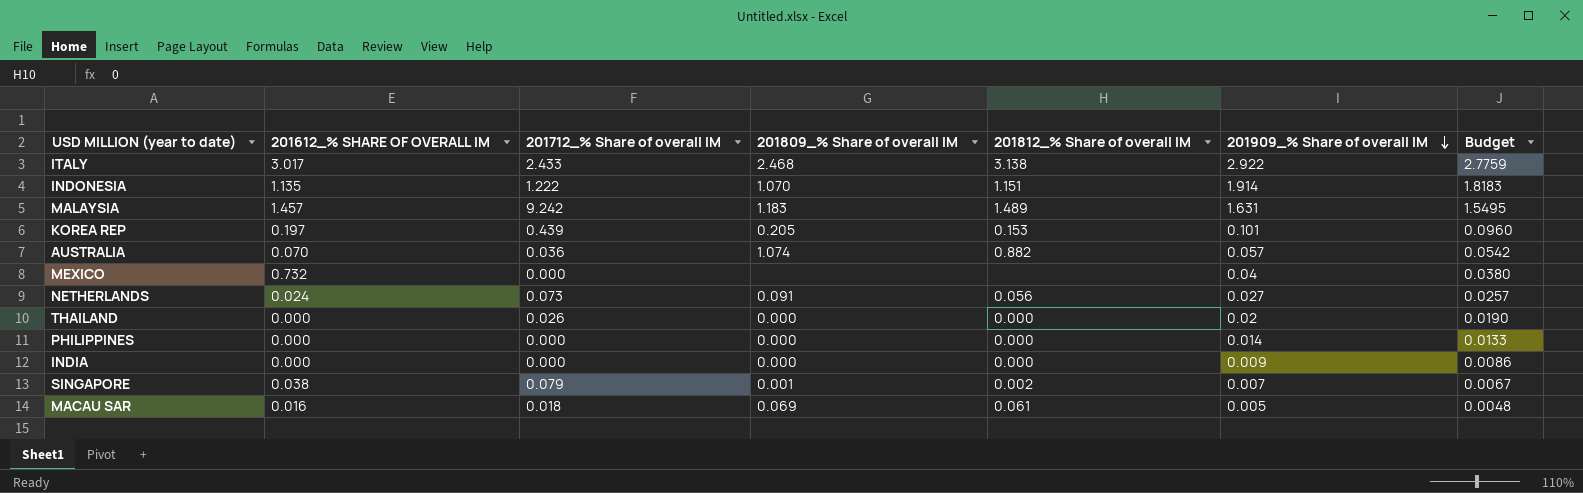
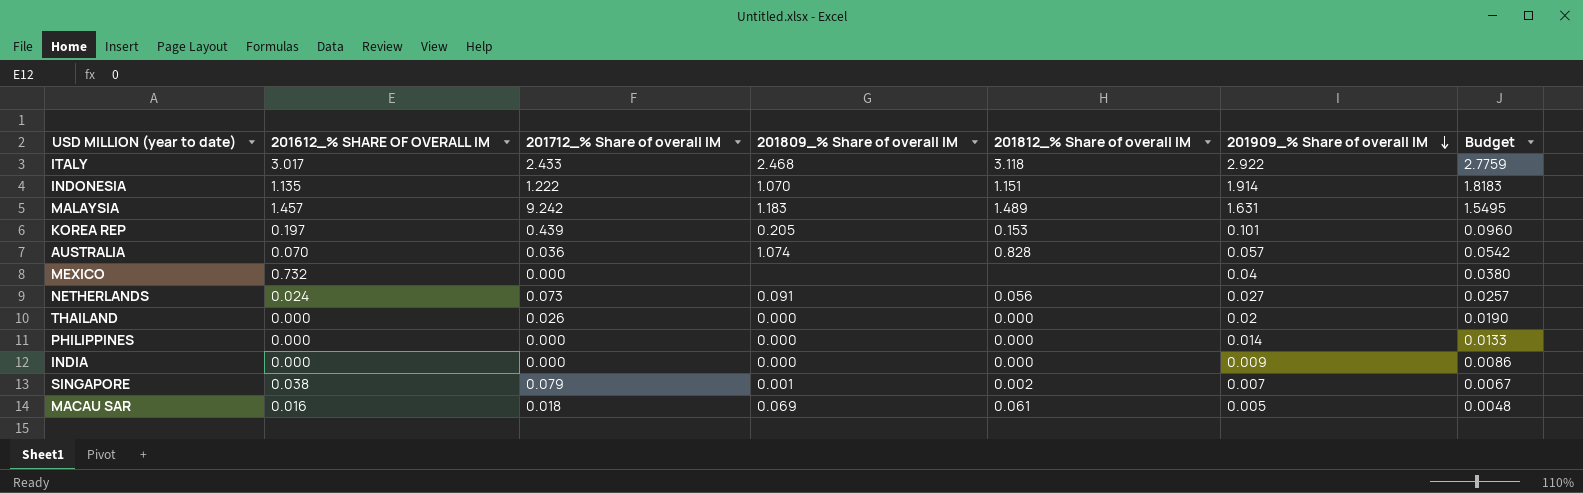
ITALY | 201812_% Share of overall IM: 3.138 -> 3.118
AUSTRALIA | 201812_% Share of overall IM: 0.882 -> 0.828

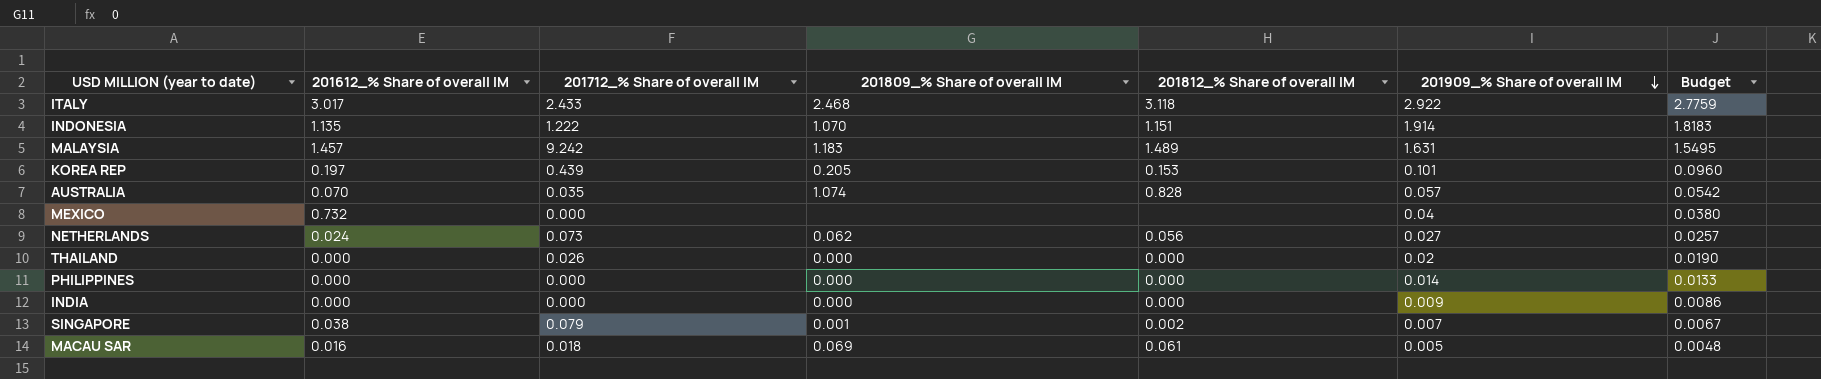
column name: 201612_% SHARE OF OVERALL IM -> 201612_% Share of overall IM
AUSTRALIA | 201712_% Share of overall IM: 0.036 -> 0.035
NETHERLANDS | 201809_% Share of overall IM: 0.091 -> 0.062

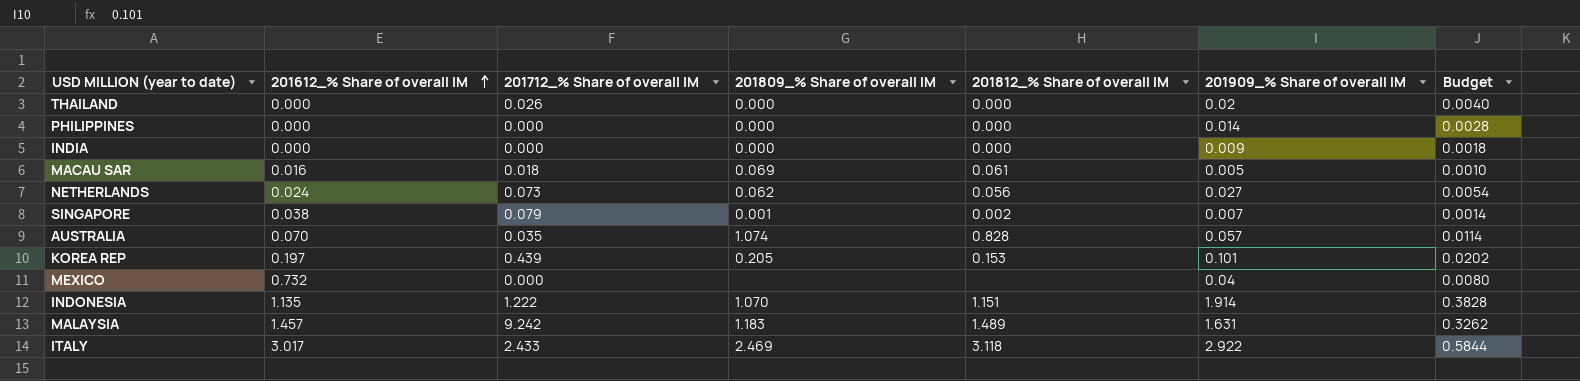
row order: 201909_% Share of overall IM descending -> 201612_% Share of overall IM ascending
column Budget | formula: [201909_% Share of overall IM] * 0.95 -> [201909_% Share of overall IM] * 0.2
ITALY | 201809_% Share of overall IM: 2.468 -> 2.469

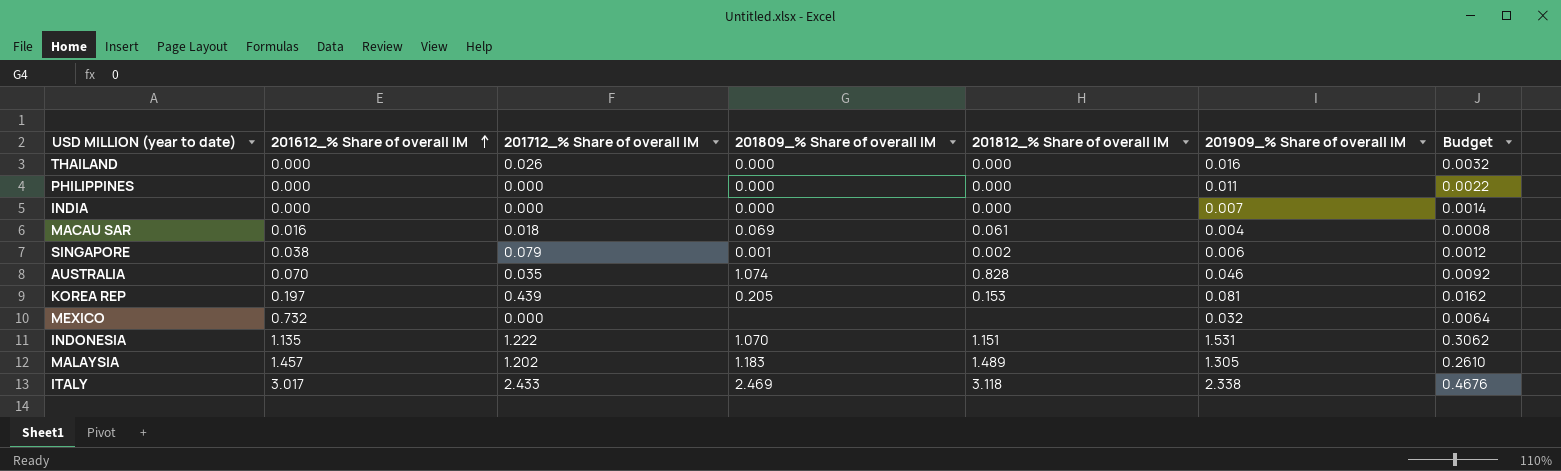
row NETHERLANDS: 0.024 | 0.073 | 0.062 | 0.056 | 0.027 | 0.0054 -> none
THAILAND | 201909_% Share of overall IM: 0.02 -> 0.016
THAILAND | Budget: 0.0040 -> 0.0032
PHILIPPINES | 201909_% Share of overall IM: 0.014 -> 0.011
PHILIPPINES | Budget: 0.0028 -> 0.0022
INDIA | 201909_% Share of overall IM: 0.009 -> 0.007
INDIA | Budget: 0.0018 -> 0.0014
MACAU SAR | 201909_% Share of overall IM: 0.005 -> 0.004
MACAU SAR | Budget: 0.0010 -> 0.0008
SINGAPORE | 201909_% Share of overall IM: 0.007 -> 0.006
SINGAPORE | Budget: 0.0014 -> 0.0012
AUSTRALIA | 201909_% Share of overall IM: 0.057 -> 0.046
AUSTRALIA | Budget: 0.0114 -> 0.0092
KOREA REP | 201909_% Share of overall IM: 0.101 -> 0.081
KOREA REP | Budget: 0.0202 -> 0.0162
MEXICO | 201909_% Share of overall IM: 0.04 -> 0.032
MEXICO | Budget: 0.0080 -> 0.0064
INDONESIA | 201909_% Share of overall IM: 1.914 -> 1.531
INDONESIA | Budget: 0.3828 -> 0.3062
MALAYSIA | 201712_% Share of overall IM: 9.242 -> 1.202
MALAYSIA | 201909_% Share of overall IM: 1.631 -> 1.305
MALAYSIA | Budget: 0.3262 -> 0.2610
ITALY | 201909_% Share of overall IM: 2.922 -> 2.338
ITALY | Budget: 0.5844 -> 0.4676

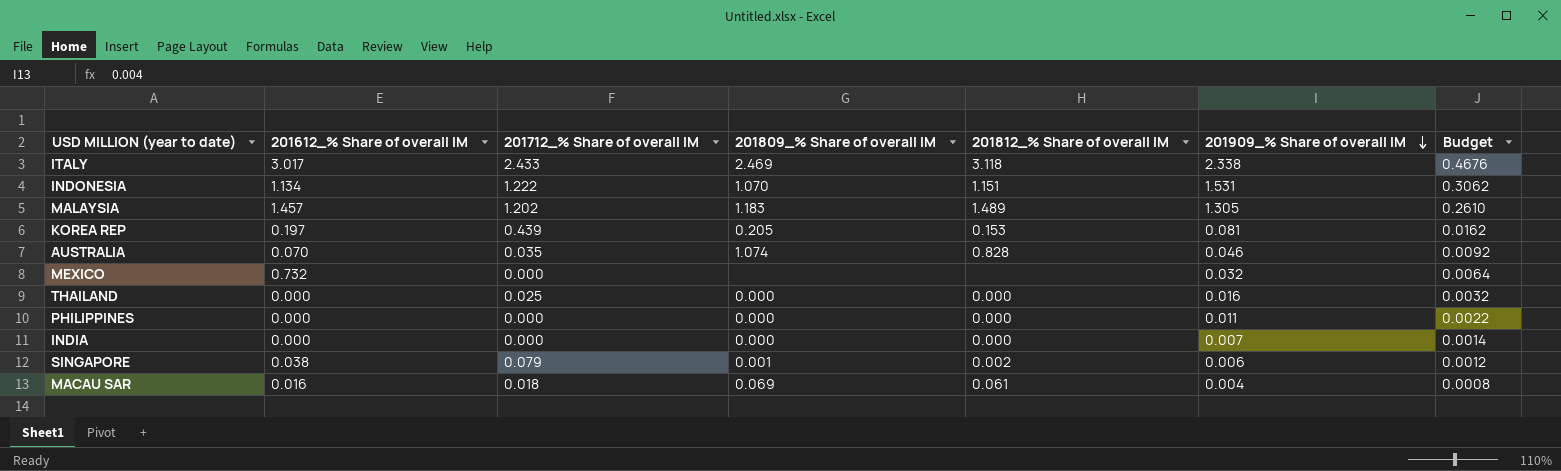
row order: 201612_% Share of overall IM ascending -> 201909_% Share of overall IM descending
INDONESIA | 201612_% Share of overall IM: 1.135 -> 1.134
THAILAND | 201712_% Share of overall IM: 0.026 -> 0.025

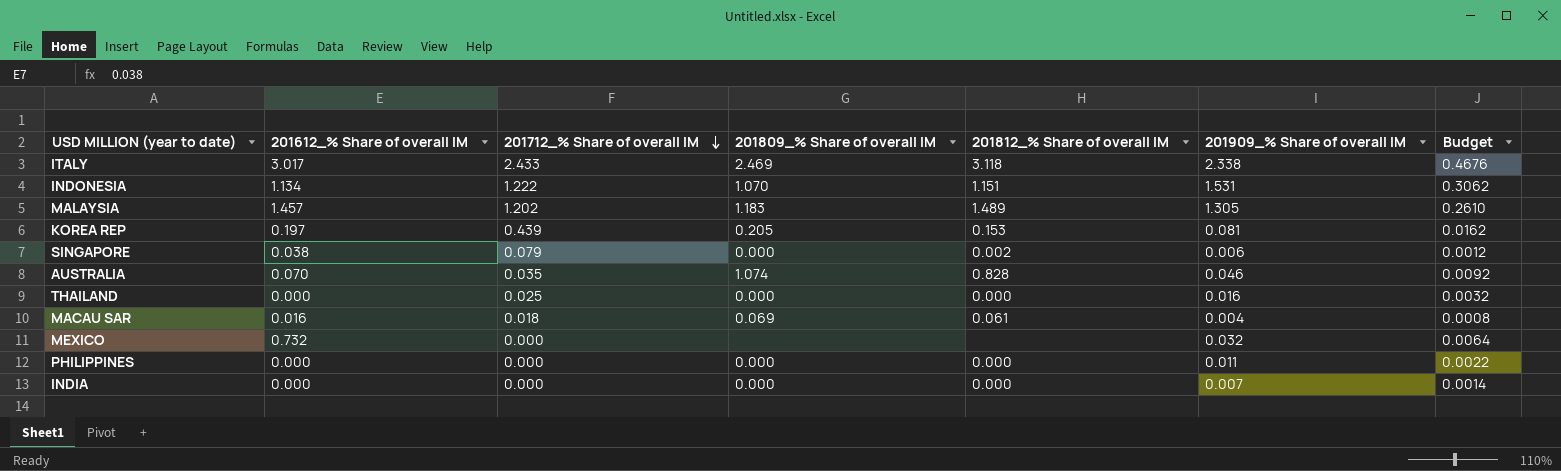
row order: 201909_% Share of overall IM descending -> 201712_% Share of overall IM descending
SINGAPORE | 201809_% Share of overall IM: 0.001 -> 0.000

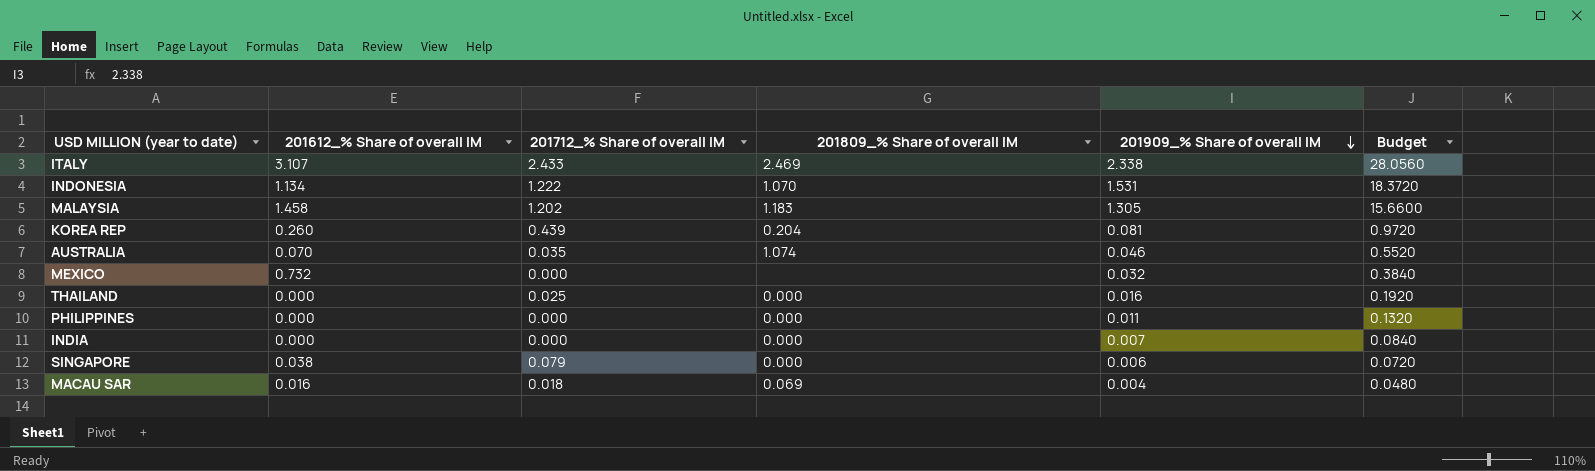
row order: 201712_% Share of overall IM descending -> 201909_% Share of overall IM descending
column 201812_% Share of overall IM | position: 5 -> none
column Budget | formula: [201909_% Share of overall IM] * 0.2 -> [201909_% Share of overall IM] * 12
ITALY | 201612_% Share of overall IM: 3.017 -> 3.107
MALAYSIA | 201612_% Share of overall IM: 1.457 -> 1.458
KOREA REP | 201612_% Share of overall IM: 0.197 -> 0.260
KOREA REP | 201809_% Share of overall IM: 0.205 -> 0.204

